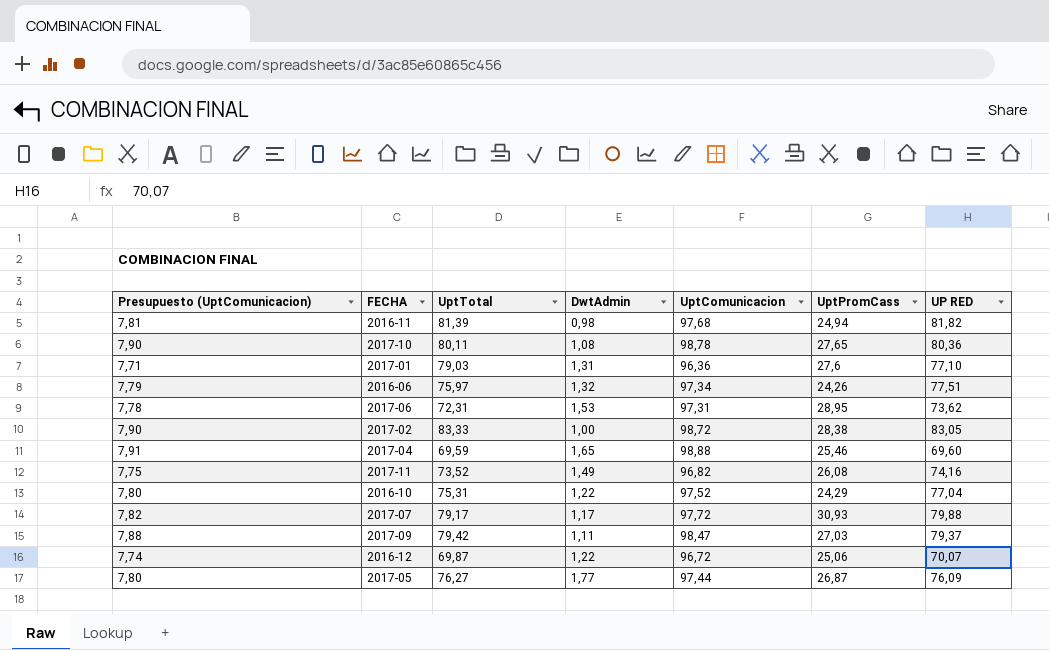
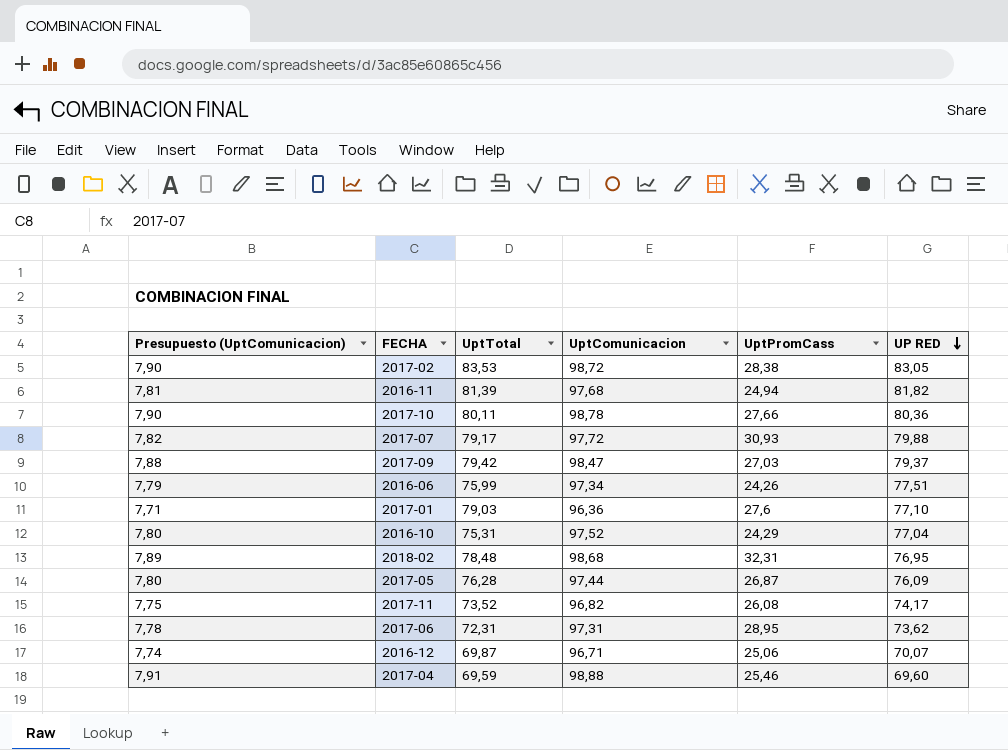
row order: none -> UP RED descending
column DwtAdmin | position: 4 -> none
2017-02 | UptTotal: 83,33 -> 83,53
2017-10 | UptPromCass: 27,65 -> 27,66
2016-06 | UptTotal: 75,97 -> 75,99
row 2018-02: none -> 7,89 | 78,48 | 98,68 | 32,31 | 76,95
2017-05 | UptTotal: 76,27 -> 76,28
2017-11 | UP RED: 74,16 -> 74,17
2016-12 | UptComunicacion: 96,72 -> 96,71

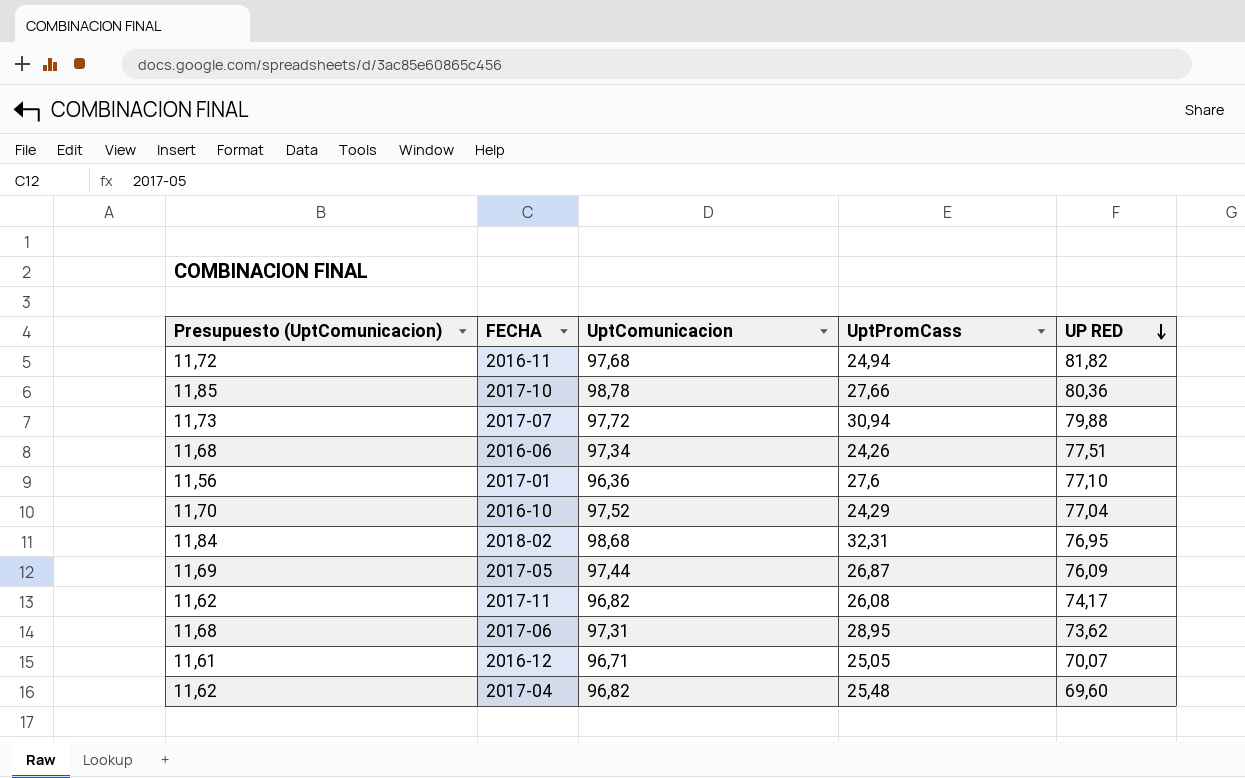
column UptTotal | position: 3 -> none
column Presupuesto (UptComunicacion) | formula: [UptComunicacion] * 0,08 -> [UptComunicacion] * 0,12
row 2017-02: 7,90 | 83,53 | 98,72 | 28,38 | 83,05 -> none
row 2017-09: 7,88 | 79,42 | 98,47 | 27,03 | 79,37 -> none
2017-07 | UptPromCass: 30,93 -> 30,94
2016-12 | UptPromCass: 25,06 -> 25,05
2017-04 | UptComunicacion: 98,88 -> 96,82
2017-04 | UptPromCass: 25,46 -> 25,48

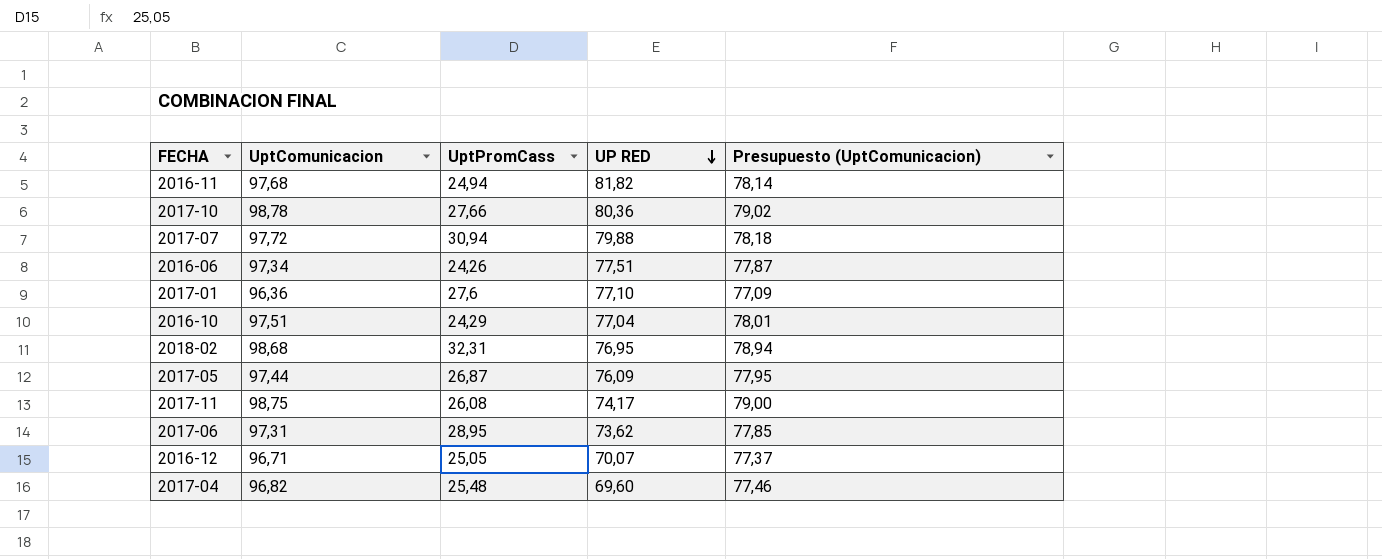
column Presupuesto (UptComunicacion) | formula: [UptComunicacion] * 0,12 -> [UptComunicacion] * 0,8
column Presupuesto (UptComunicacion) | position: 1 -> 5
2016-10 | UptComunicacion: 97,52 -> 97,51
2017-11 | UptComunicacion: 96,82 -> 98,75

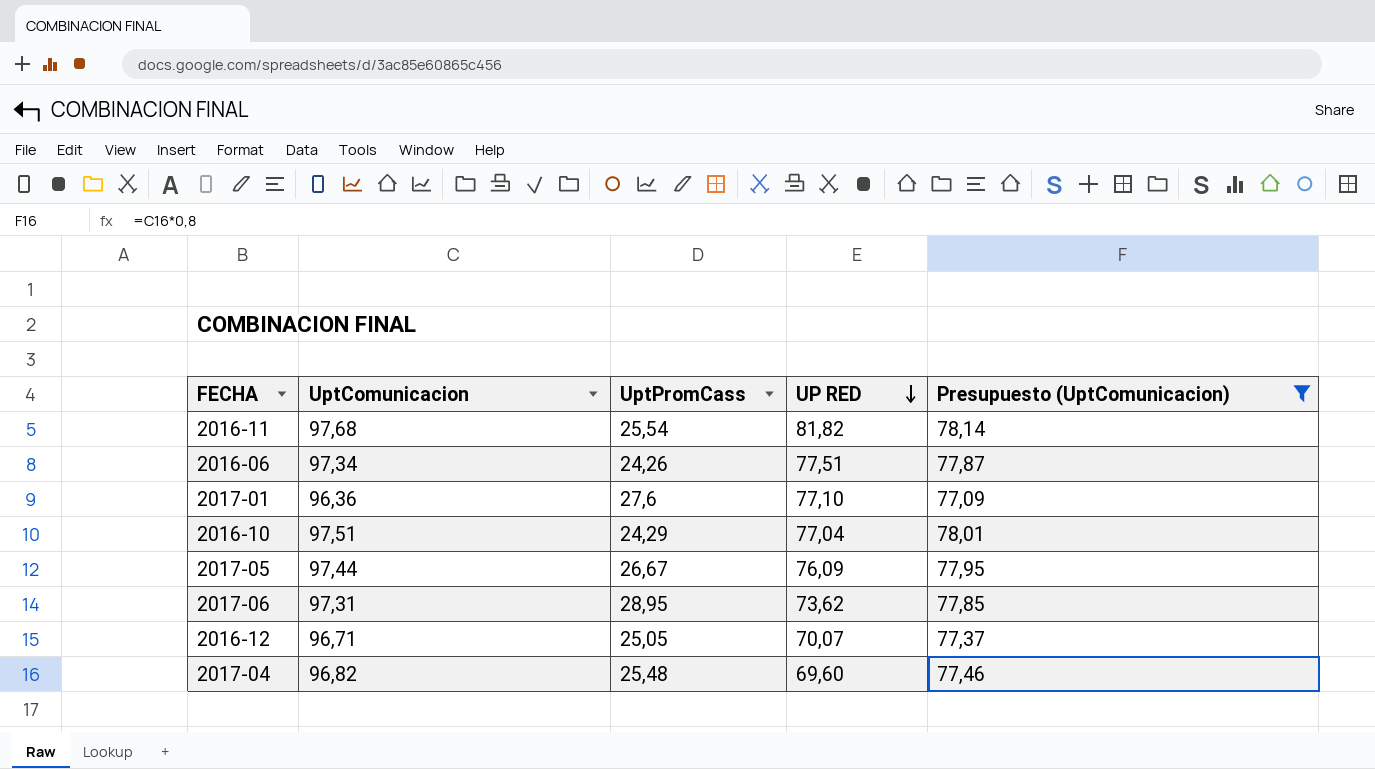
filter: none -> Presupuesto (UptComunicacion) <= 78,14
2016-11 | UptPromCass: 24,94 -> 25,54
2017-05 | UptPromCass: 26,87 -> 26,67

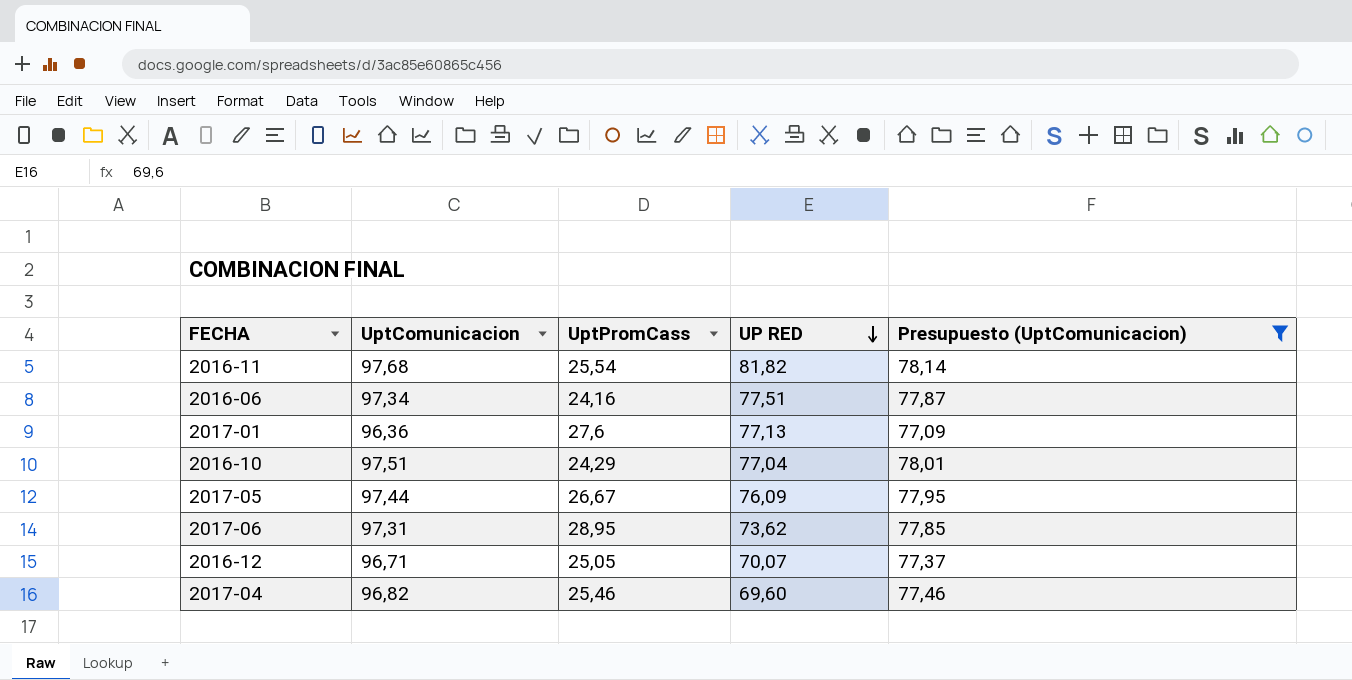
2016-06 | UptPromCass: 24,26 -> 24,16
2017-01 | UP RED: 77,10 -> 77,13
2017-04 | UptPromCass: 25,48 -> 25,46

